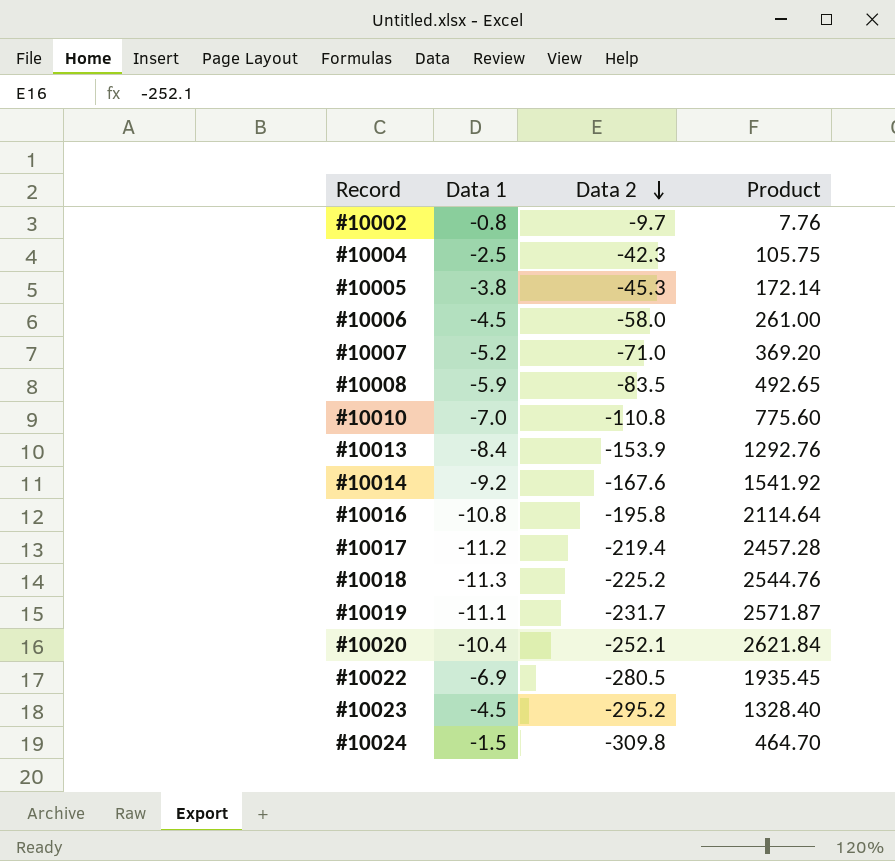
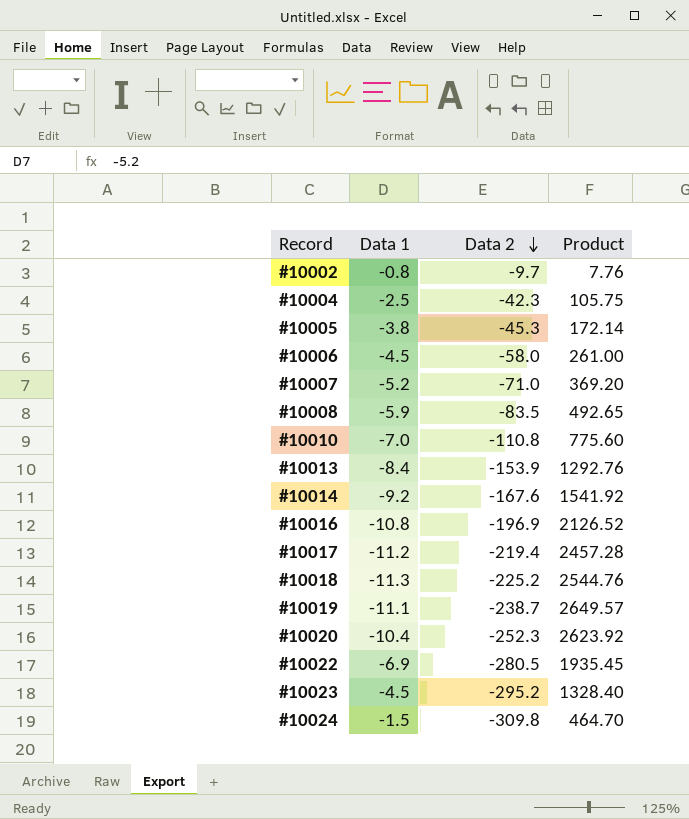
#10016 | Data 2: -195.8 -> -196.9
#10016 | Product: 2114.64 -> 2126.52
#10019 | Data 2: -231.7 -> -238.7
#10019 | Product: 2571.87 -> 2649.57
#10020 | Data 2: -252.1 -> -252.3
#10020 | Product: 2621.84 -> 2623.92

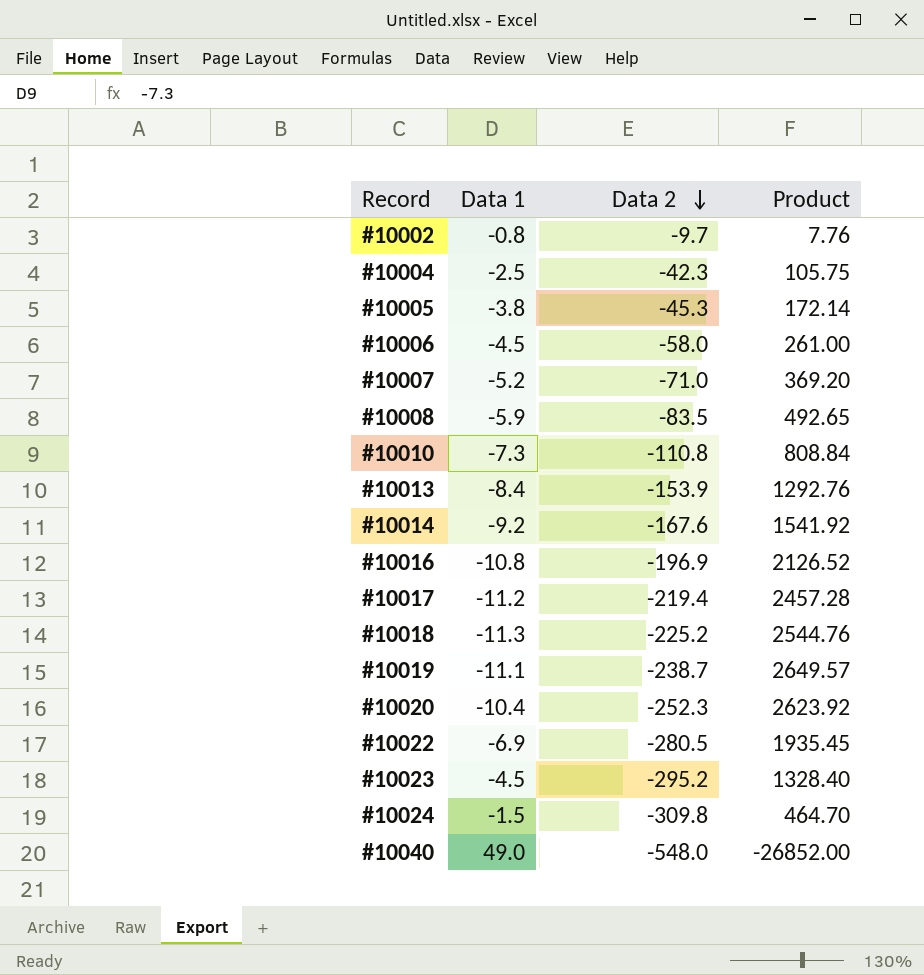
#10010 | Data 1: -7.0 -> -7.3
#10010 | Product: 775.60 -> 808.84
row #10040: none -> 49.0 | -548.0 | -26852.00

